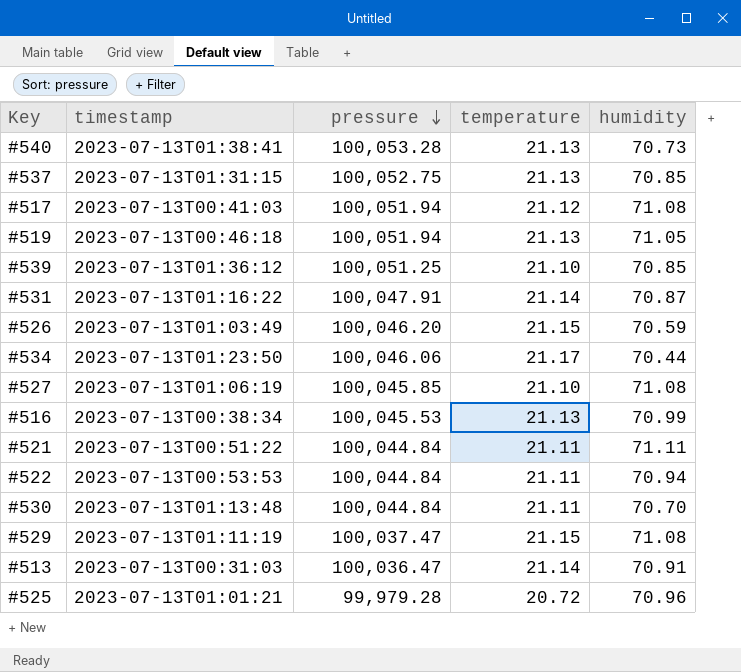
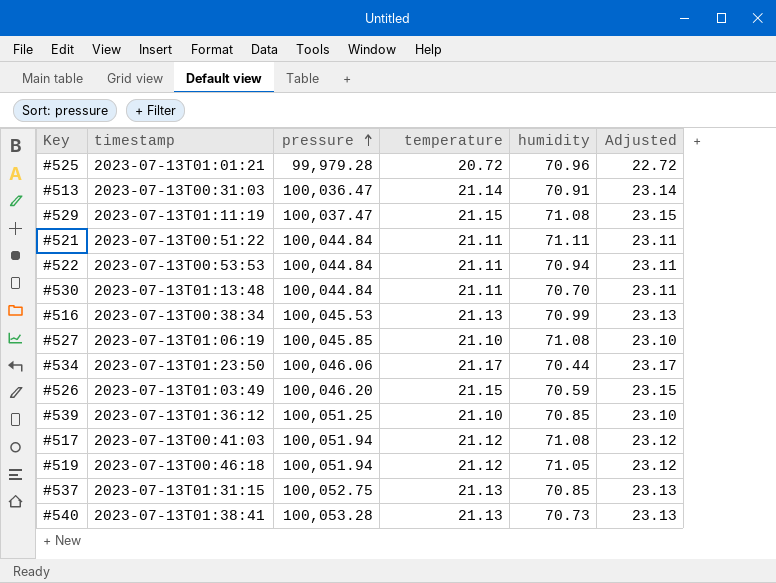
row order: pressure descending -> pressure ascending
column Adjusted | formula: none -> [temperature] + 2
row #531: 2023-07-13T01:16:22 | 100,047.91 | 21.14 | 70.87 -> none
#519 | temperature: 21.13 -> 21.12

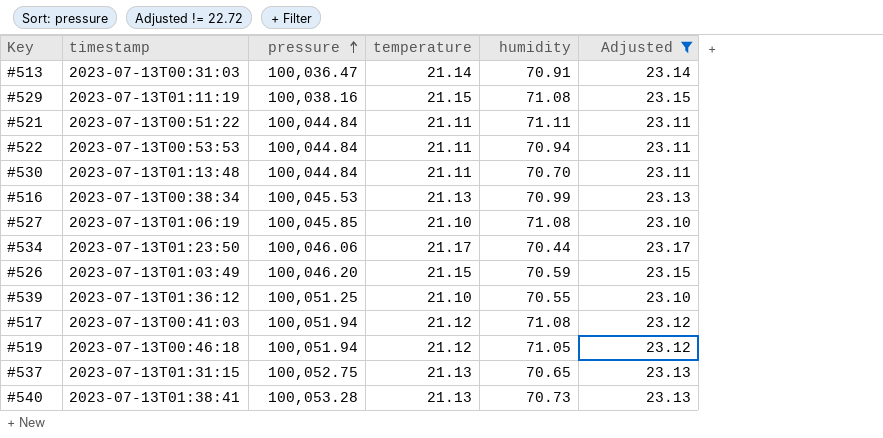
filter: none -> Adjusted != 22.72
#529 | pressure: 100,037.47 -> 100,038.16
#539 | humidity: 70.85 -> 70.55
#537 | humidity: 70.85 -> 70.65

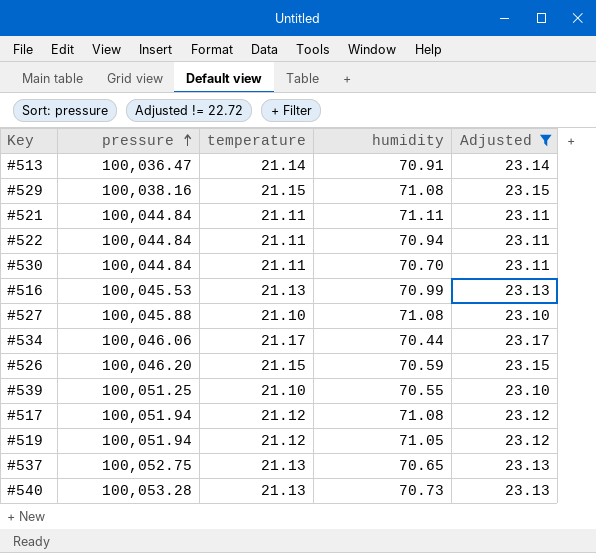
column timestamp | position: 2 -> none
#527 | pressure: 100,045.85 -> 100,045.88

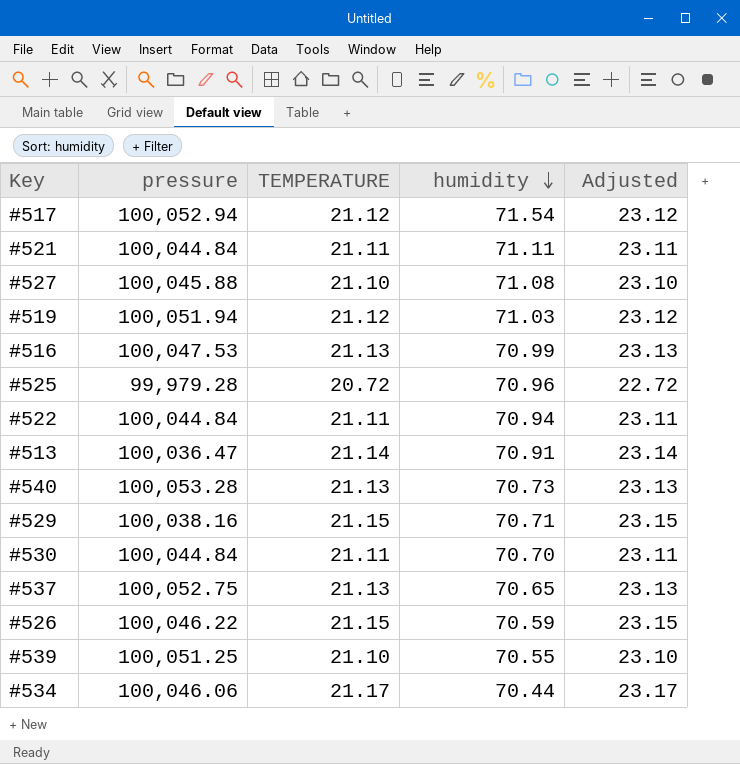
filter: Adjusted != 22.72 -> none
row order: pressure ascending -> humidity descending
column name: temperature -> TEMPERATURE
#517 | pressure: 100,051.94 -> 100,052.94
#517 | humidity: 71.08 -> 71.54
#519 | humidity: 71.05 -> 71.03
#516 | pressure: 100,045.53 -> 100,047.53
#529 | humidity: 71.08 -> 70.71
#526 | pressure: 100,046.20 -> 100,046.22

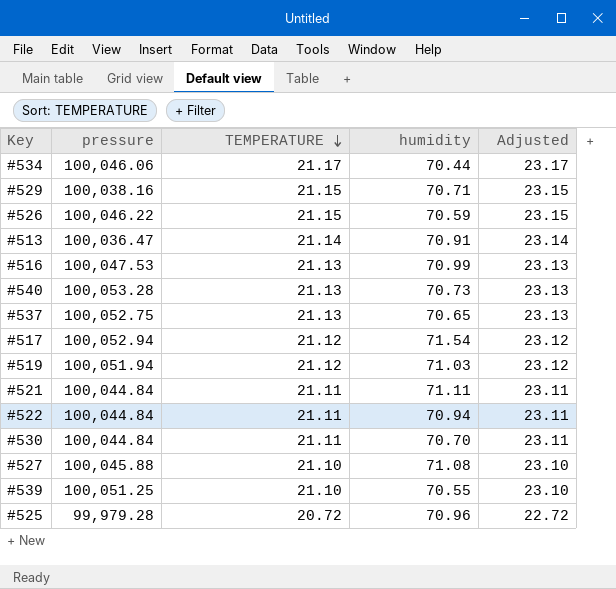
row order: humidity descending -> TEMPERATURE descending

